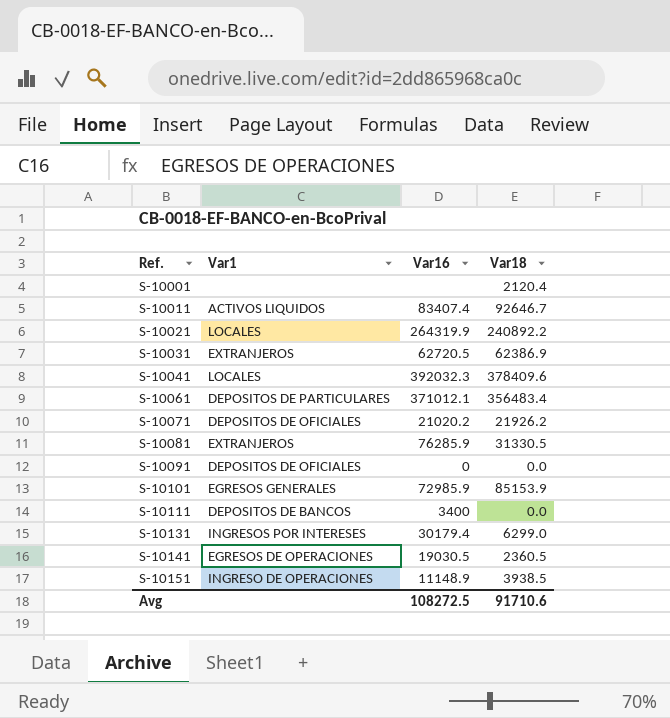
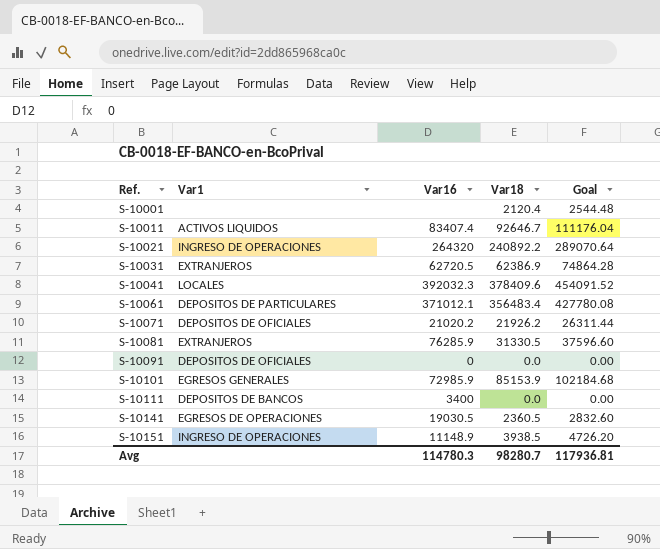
column Goal | formula: none -> [Var18] * 1.2
row S-10131: INGRESOS POR INTERESES | 30179.4 | 6299.0 -> none
S-10021 | Var1: LOCALES -> INGRESO DE OPERACIONES
S-10021 | Var16: 264319.9 -> 264320
Avg | Var16: 108272.5 -> 114780.3
Avg | Var18: 91710.6 -> 98280.7

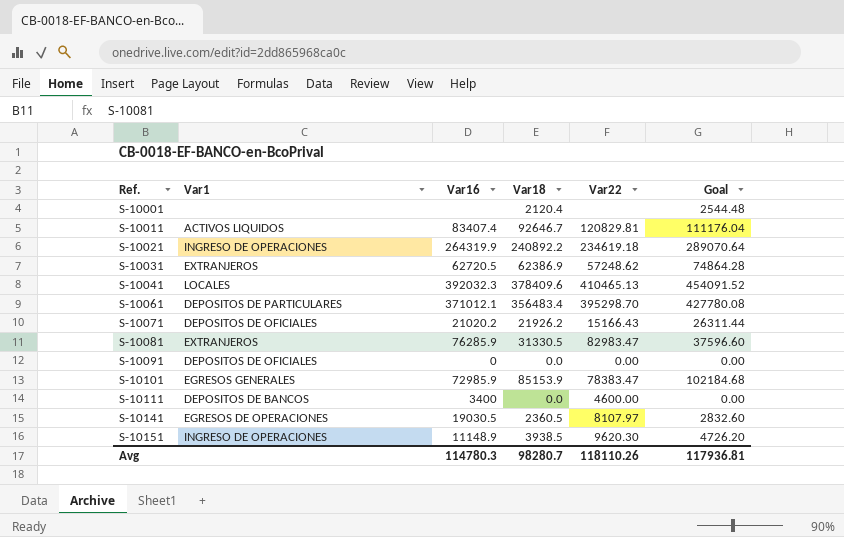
column Var22 | position: none -> 5
S-10021 | Var16: 264320 -> 264319.9

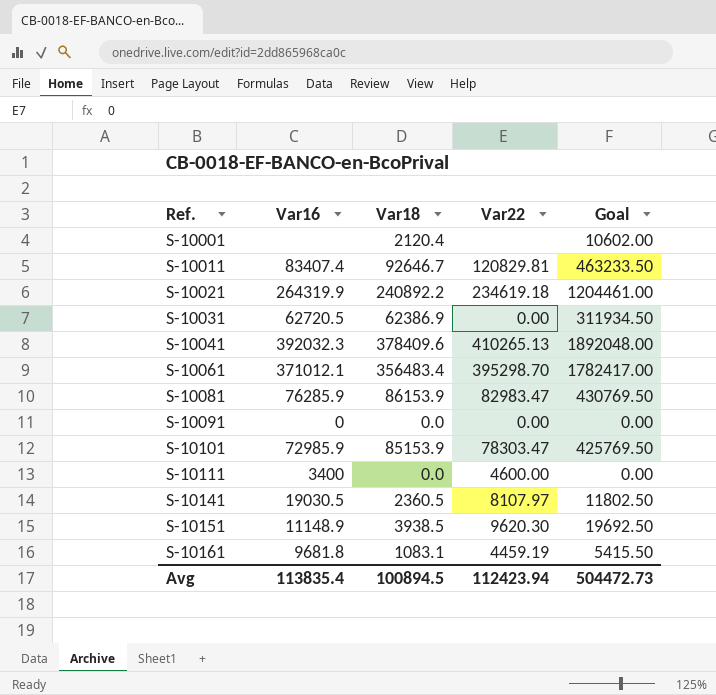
column Var1 | position: 2 -> none
column Goal | formula: [Var18] * 1.2 -> [Var18] * 5
row S-10071: DEPOSITOS DE OFICIALES | 21020.2 | 21926.2 | 15166.43 | 26311.44 -> none
S-10031 | Var22: 57248.62 -> 0.00
S-10041 | Var22: 410465.13 -> 410265.13
S-10081 | Var18: 31330.5 -> 86153.9
S-10101 | Var22: 78383.47 -> 78303.47
row S-10161: none -> 9681.8 | 1083.1 | 4459.19 | 5415.50
Avg | Var16: 114780.3 -> 113835.4
Avg | Var18: 98280.7 -> 100894.5
Avg | Var22: 118110.26 -> 112423.94
Avg | Goal: 117936.81 -> 504472.73

